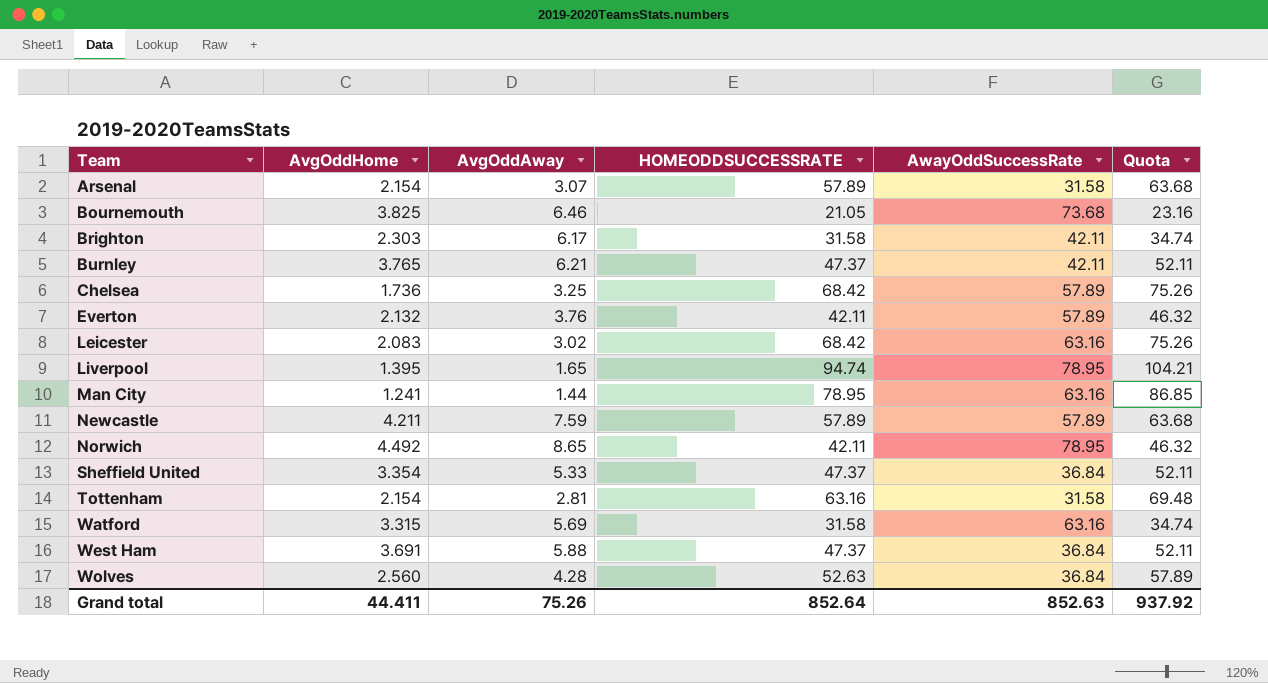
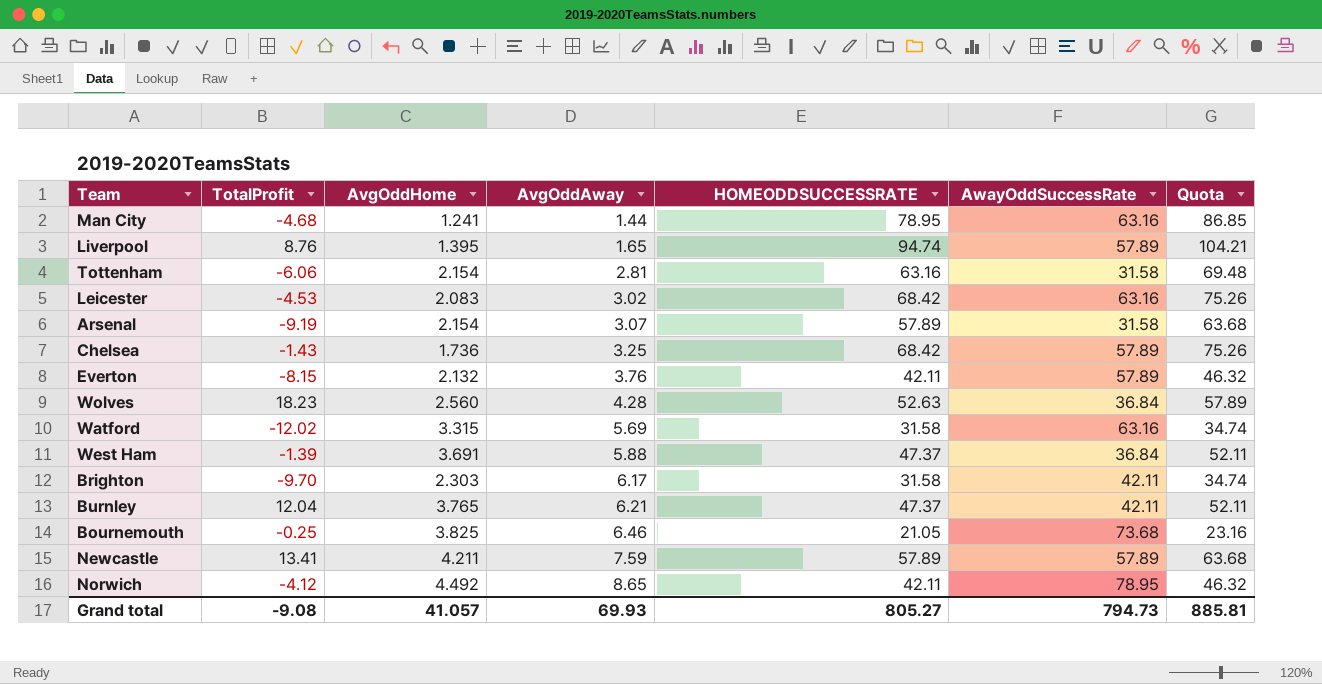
row order: Team ascending -> AvgOddAway ascending
column TotalProfit | position: none -> 2
row Sheffield United: 3.354 | 5.33 | 47.37 | 36.84 | 52.11 -> none
Liverpool | AwayOddSuccessRate: 78.95 -> 57.89
Grand total | AvgOddHome: 44.411 -> 41.057
Grand total | AvgOddAway: 75.26 -> 69.93
Grand total | HOMEODDSUCCESSRATE: 852.64 -> 805.27
Grand total | AwayOddSuccessRate: 852.63 -> 794.73
Grand total | Quota: 937.92 -> 885.81

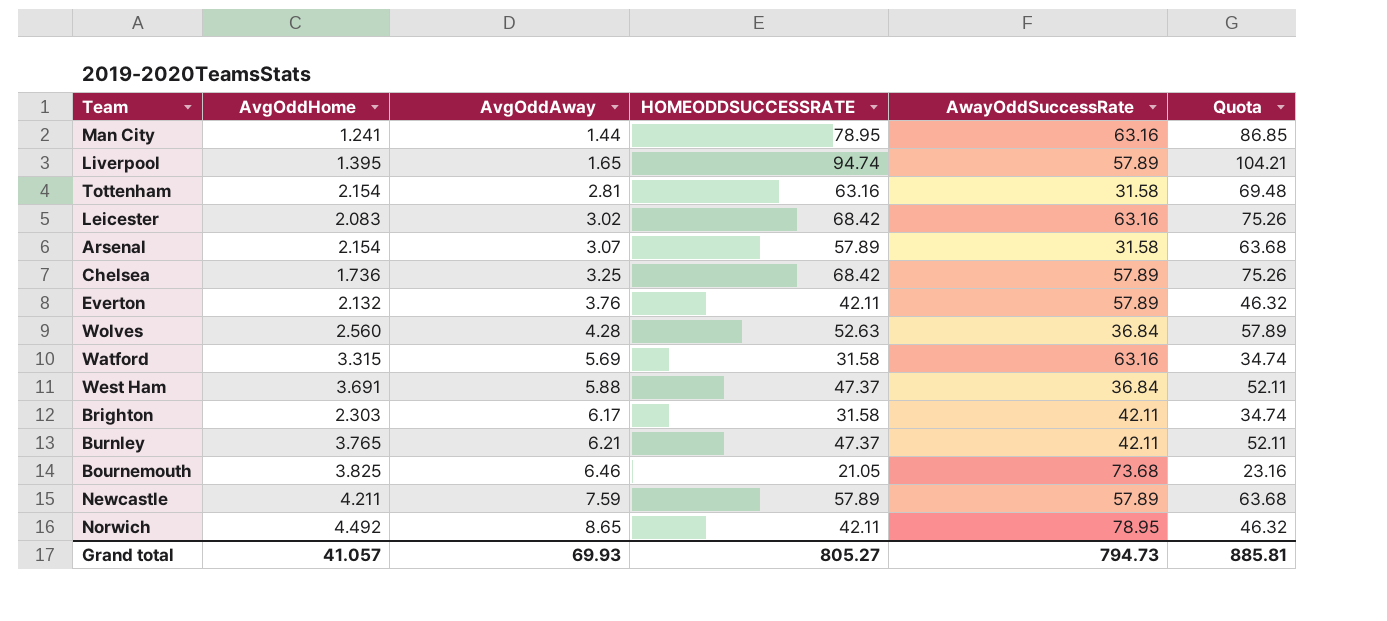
column TotalProfit | position: 2 -> none

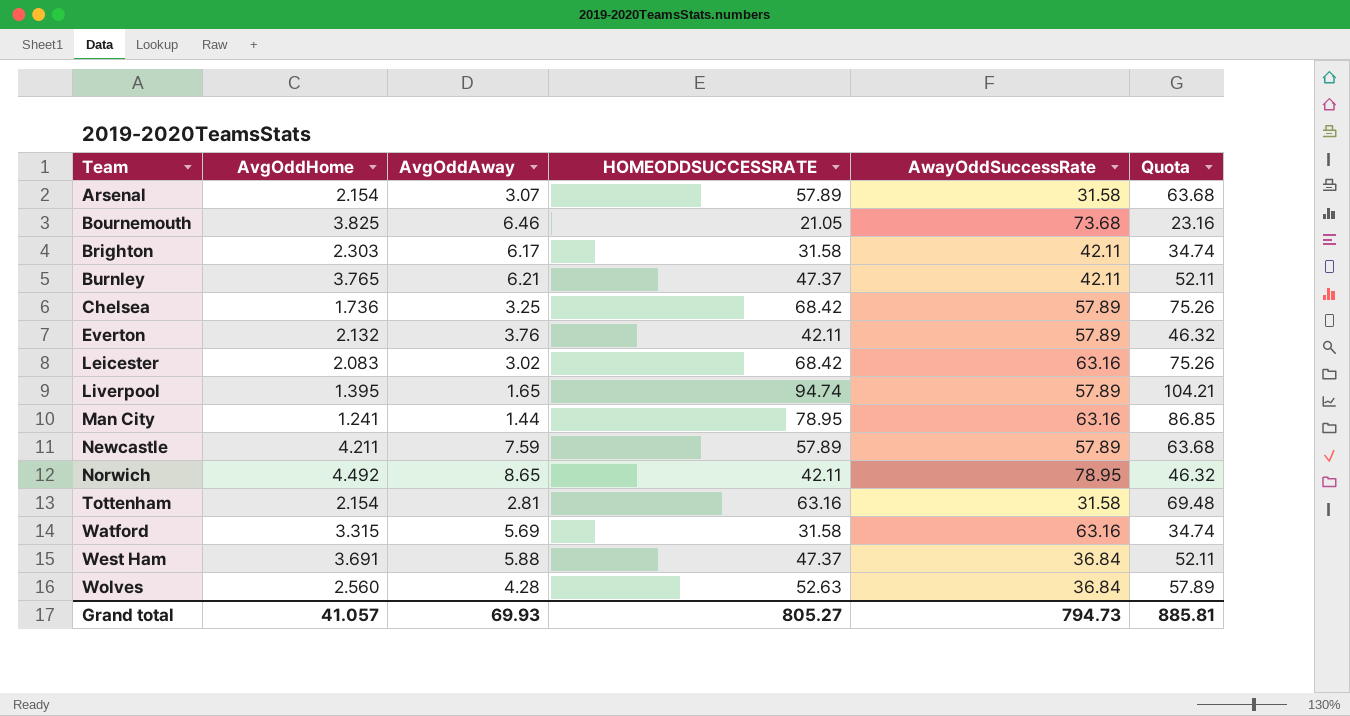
row order: AvgOddAway ascending -> Team ascending

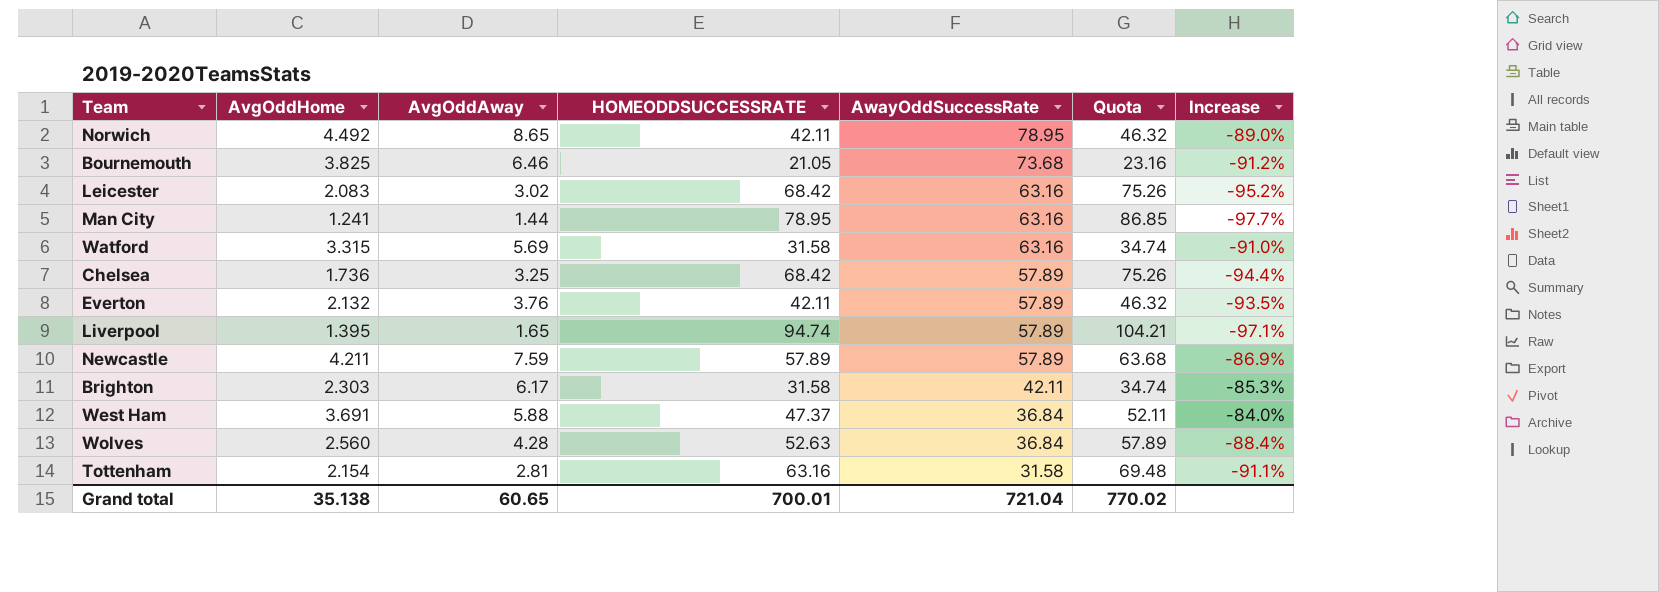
row order: Team ascending -> AwayOddSuccessRate descending
column Increase | formula: none -> ([AvgOddAway] - [AwayOddSuccessRate]) / [AwayOddSuccessRate]
row Arsenal: 2.154 | 3.07 | 57.89 | 31.58 | 63.68 -> none
row Burnley: 3.765 | 6.21 | 47.37 | 42.11 | 52.11 -> none
Grand total | AvgOddHome: 41.057 -> 35.138
Grand total | AvgOddAway: 69.93 -> 60.65
Grand total | HOMEODDSUCCESSRATE: 805.27 -> 700.01
Grand total | AwayOddSuccessRate: 794.73 -> 721.04
Grand total | Quota: 885.81 -> 770.02

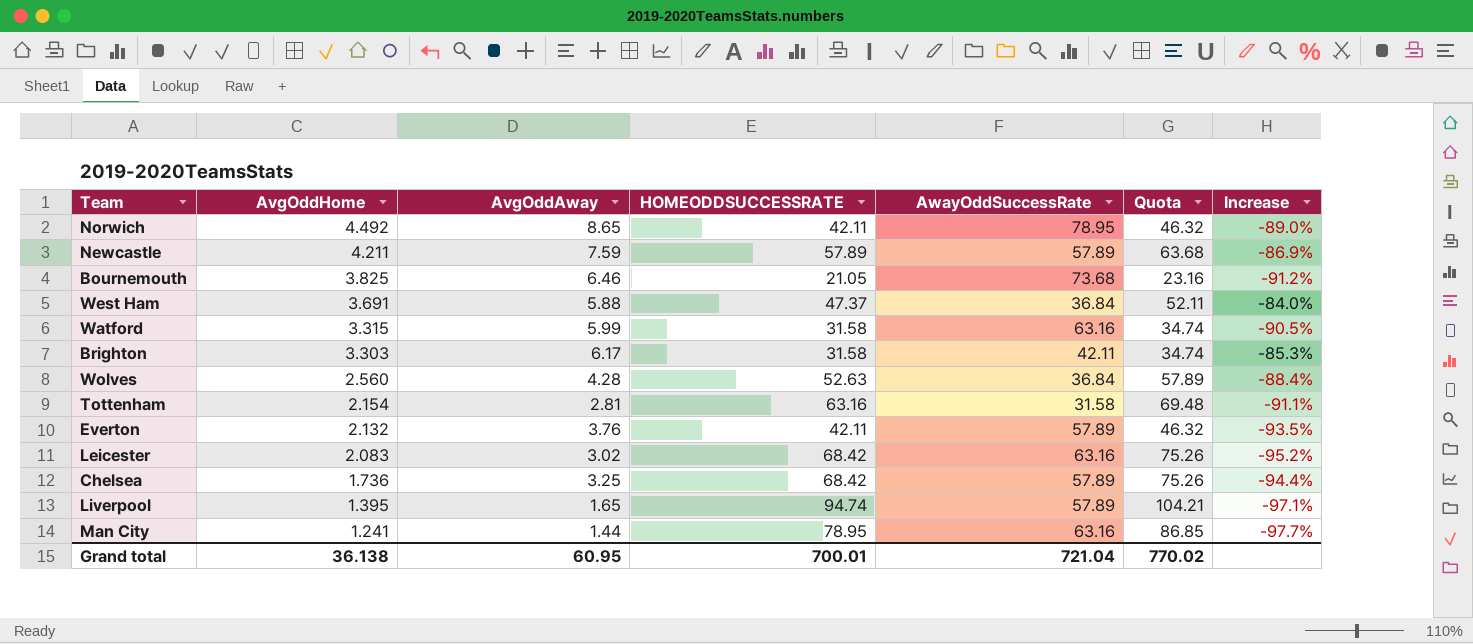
row order: AwayOddSuccessRate descending -> AvgOddHome descending
Watford | AvgOddAway: 5.69 -> 5.99
Watford | Increase: -91.0% -> -90.5%
Brighton | AvgOddHome: 2.303 -> 3.303
Grand total | AvgOddHome: 35.138 -> 36.138
Grand total | AvgOddAway: 60.65 -> 60.95

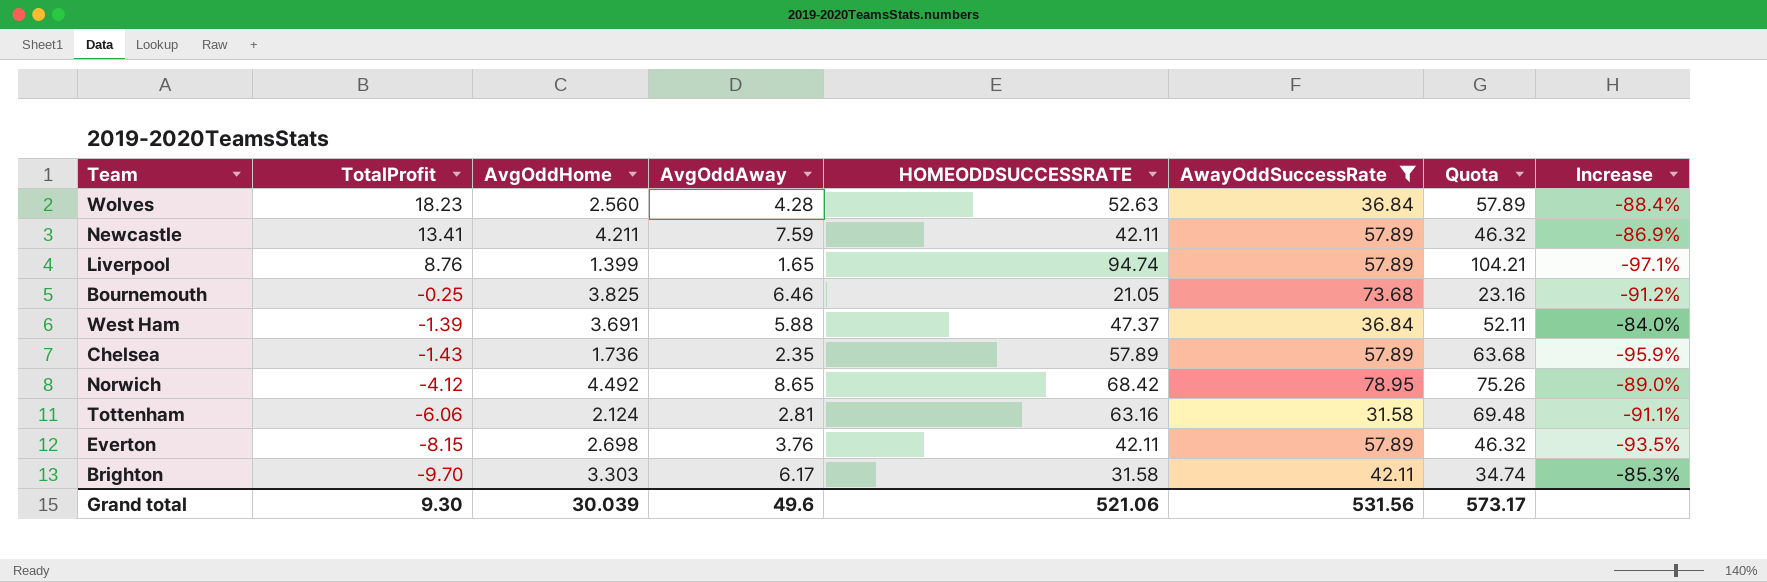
filter: none -> AwayOddSuccessRate != 63.16
row order: AvgOddHome descending -> TotalProfit descending
column TotalProfit | position: none -> 2
Newcastle | HOMEODDSUCCESSRATE: 57.89 -> 42.11
Newcastle | Quota: 63.68 -> 46.32
Liverpool | AvgOddHome: 1.395 -> 1.399
Chelsea | AvgOddAway: 3.25 -> 2.35
Chelsea | HOMEODDSUCCESSRATE: 68.42 -> 57.89
Chelsea | Quota: 75.26 -> 63.68
Chelsea | Increase: -94.4% -> -95.9%
Norwich | HOMEODDSUCCESSRATE: 42.11 -> 68.42
Norwich | Quota: 46.32 -> 75.26
Tottenham | AvgOddHome: 2.154 -> 2.124
Everton | AvgOddHome: 2.132 -> 2.698
Grand total | AvgOddHome: 36.138 -> 30.039
Grand total | AvgOddAway: 60.95 -> 49.6
Grand total | HOMEODDSUCCESSRATE: 700.01 -> 521.06
Grand total | AwayOddSuccessRate: 721.04 -> 531.56
Grand total | Quota: 770.02 -> 573.17

